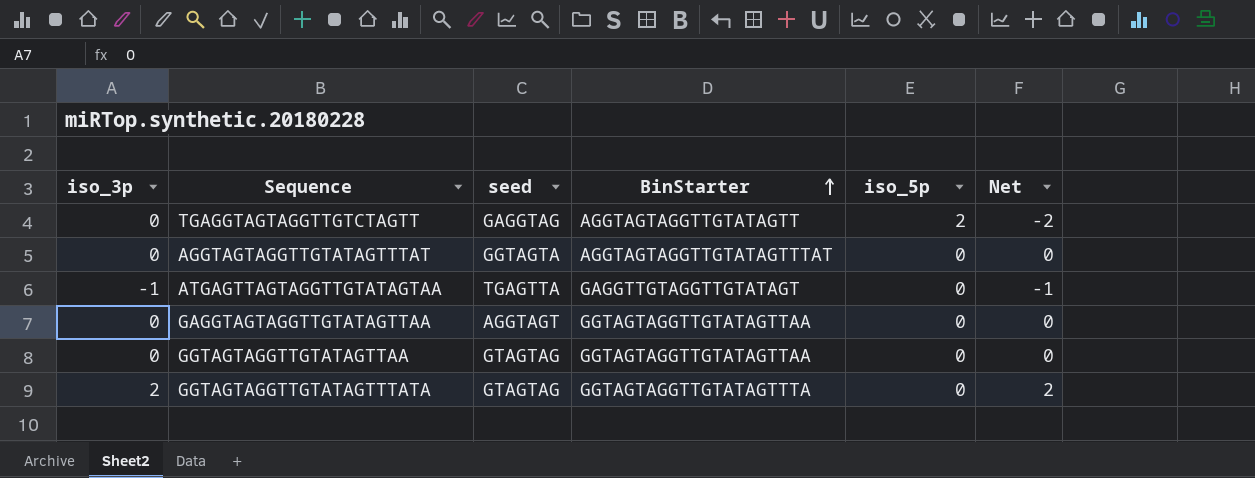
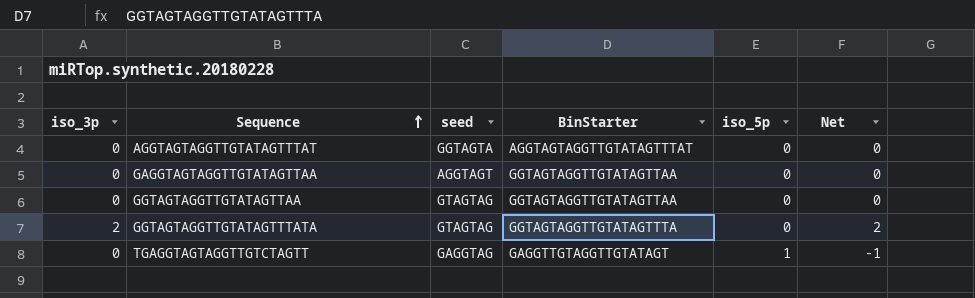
row order: BinStarter ascending -> Sequence ascending
row ATGAGTTAGTAGGTTGTATAGTAA: -1 | TGAGTTA | GAGGTTGTAGGTTGTATAGT | 0 | -1 -> none
TGAGGTAGTAGGTTGTCTAGTT | BinStarter: AGGTAGTAGGTTGTATAGTT -> GAGGTTGTAGGTTGTATAGT
TGAGGTAGTAGGTTGTCTAGTT | iso_5p: 2 -> 1
TGAGGTAGTAGGTTGTCTAGTT | Net: -2 -> -1

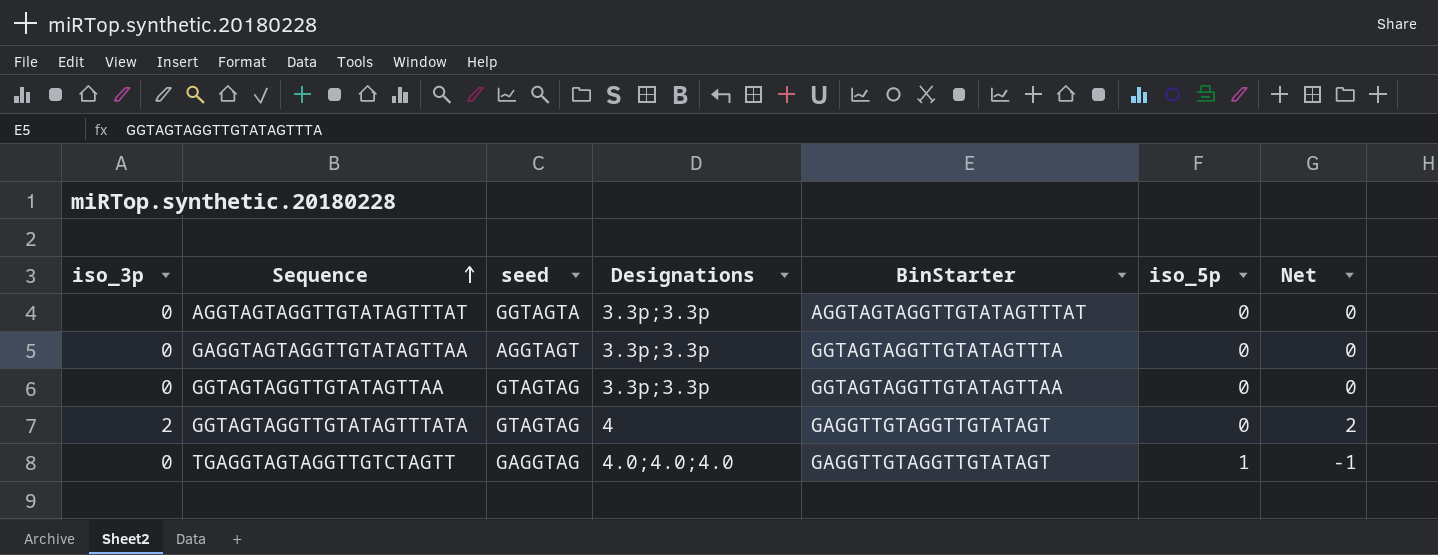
column Designations | position: none -> 4
GAGGTAGTAGGTTGTATAGTTAA | BinStarter: GGTAGTAGGTTGTATAGTTAA -> GGTAGTAGGTTGTATAGTTTA
GGTAGTAGGTTGTATAGTTTATA | BinStarter: GGTAGTAGGTTGTATAGTTTA -> GAGGTTGTAGGTTGTATAGT

